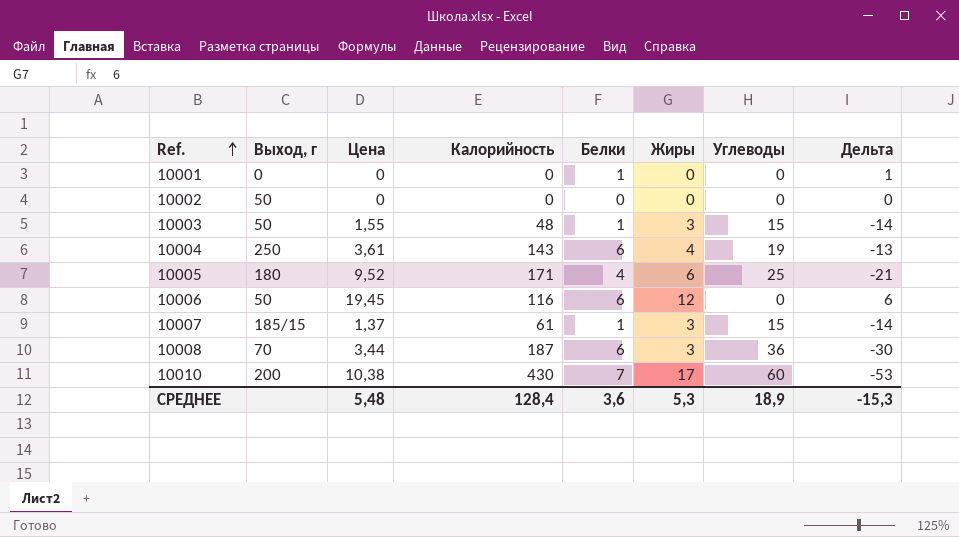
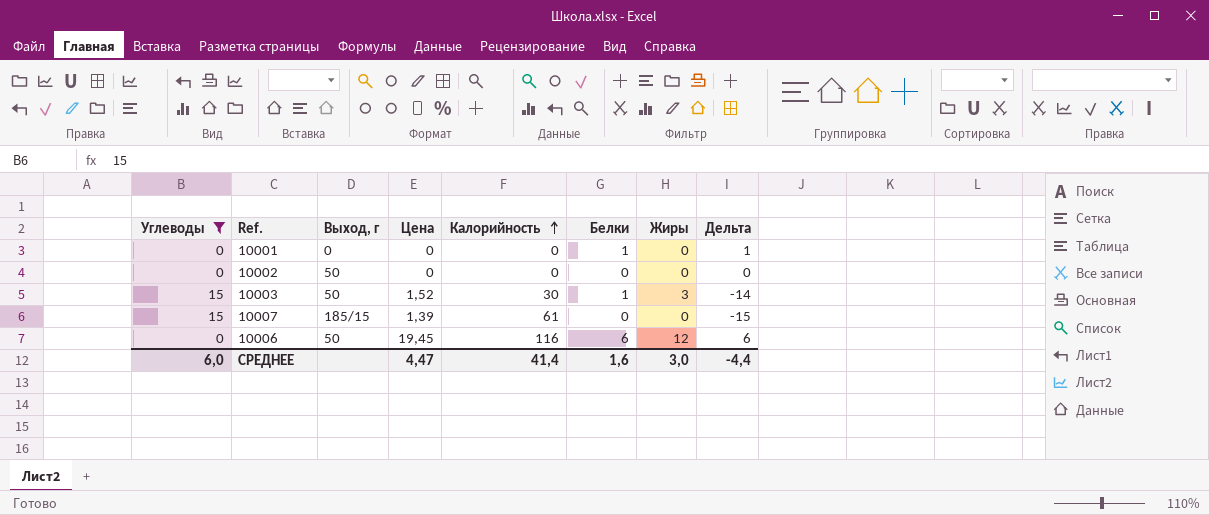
filter: none -> Углеводы <= 15
row order: Ref. ascending -> Калорийность ascending
column Углеводы | position: 7 -> 1
10003 | Цена: 1,55 -> 1,52
10003 | Калорийность: 48 -> 30
10007 | Цена: 1,37 -> 1,39
10007 | Белки: 1 -> 0
10007 | Жиры: 3 -> 0
10007 | Дельта: -14 -> -15
СРЕДНЕЕ | Углеводы: 18,9 -> 6,0
СРЕДНЕЕ | Цена: 5,48 -> 4,47
СРЕДНЕЕ | Калорийность: 128,4 -> 41,4
СРЕДНЕЕ | Белки: 3,6 -> 1,6
СРЕДНЕЕ | Жиры: 5,3 -> 3,0
СРЕДНЕЕ | Дельта: -15,3 -> -4,4

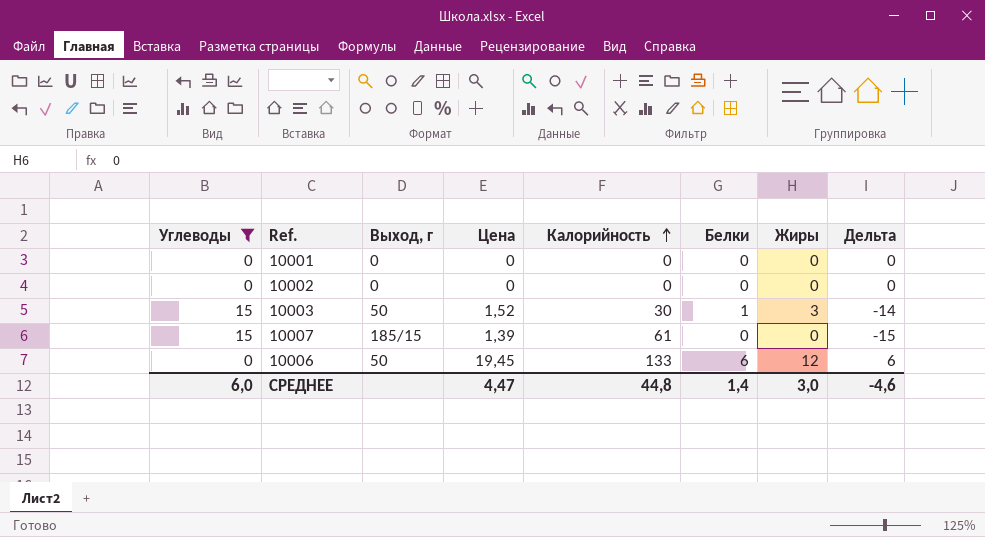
10001 | Белки: 1 -> 0
10001 | Дельта: 1 -> 0
10002 | Выход, г: 50 -> 0
10006 | Калорийность: 116 -> 133
СРЕДНЕЕ | Калорийность: 41,4 -> 44,8
СРЕДНЕЕ | Белки: 1,6 -> 1,4
СРЕДНЕЕ | Дельта: -4,4 -> -4,6

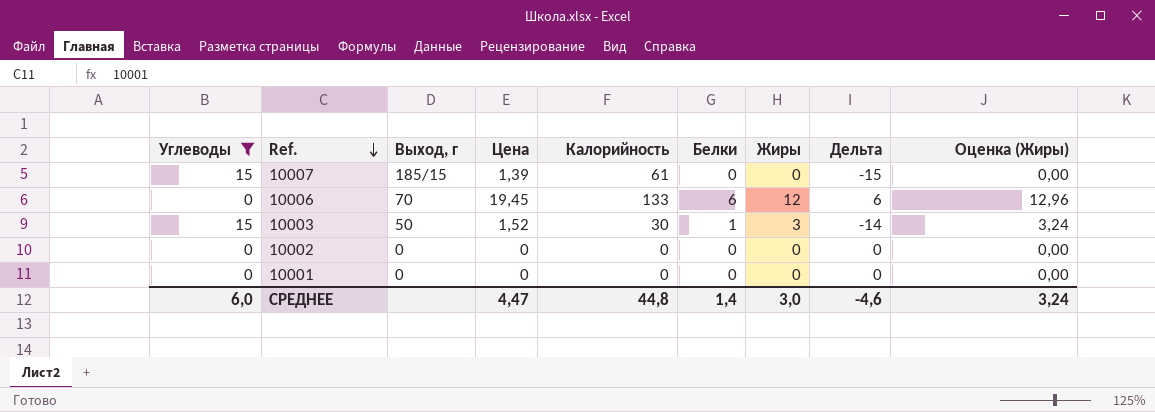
row order: Калорийность ascending -> Ref. descending
column Оценка (Жиры) | formula: none -> [Жиры] * 1,08
10006 | Выход, г: 50 -> 70

